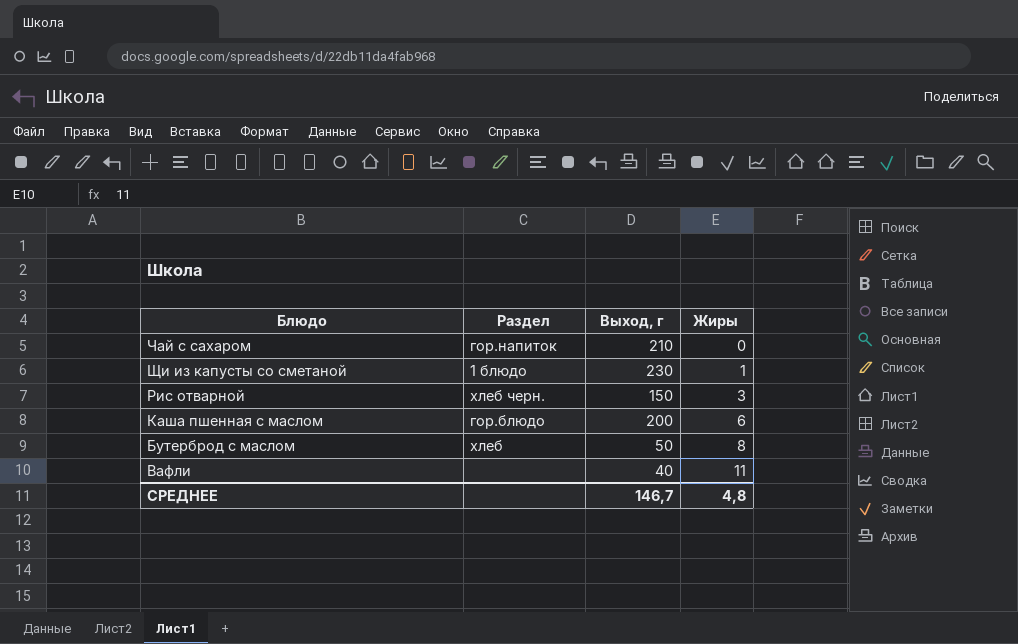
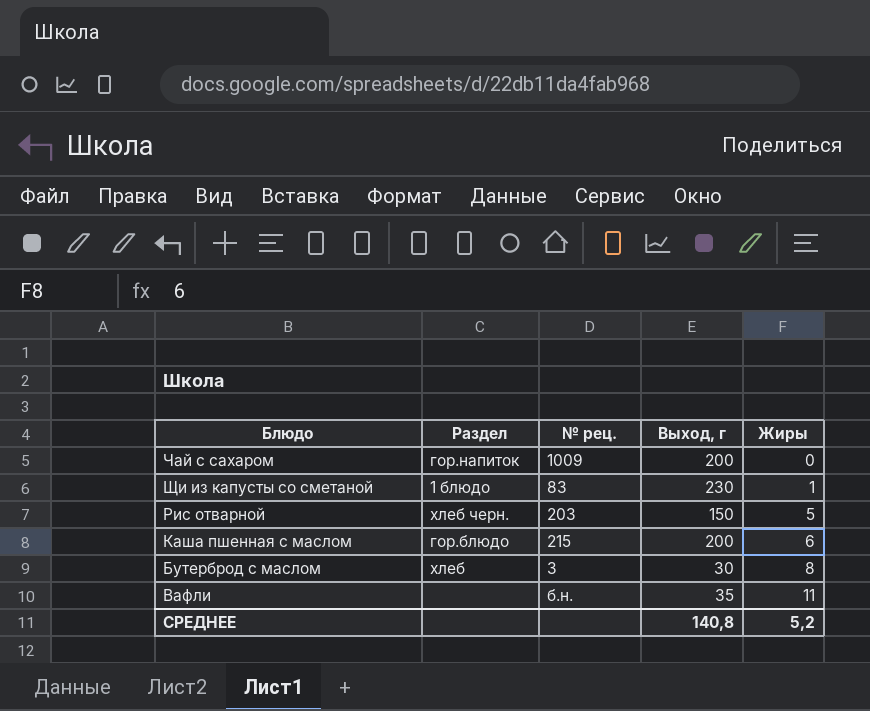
column № рец. | position: none -> 3
Чай с сахаром | Выход, г: 210 -> 200
Рис отварной | Жиры: 3 -> 5
Бутерброд с маслом | Выход, г: 50 -> 30
Вафли | Выход, г: 40 -> 35
СРЕДНЕЕ | Выход, г: 146,7 -> 140,8
СРЕДНЕЕ | Жиры: 4,8 -> 5,2

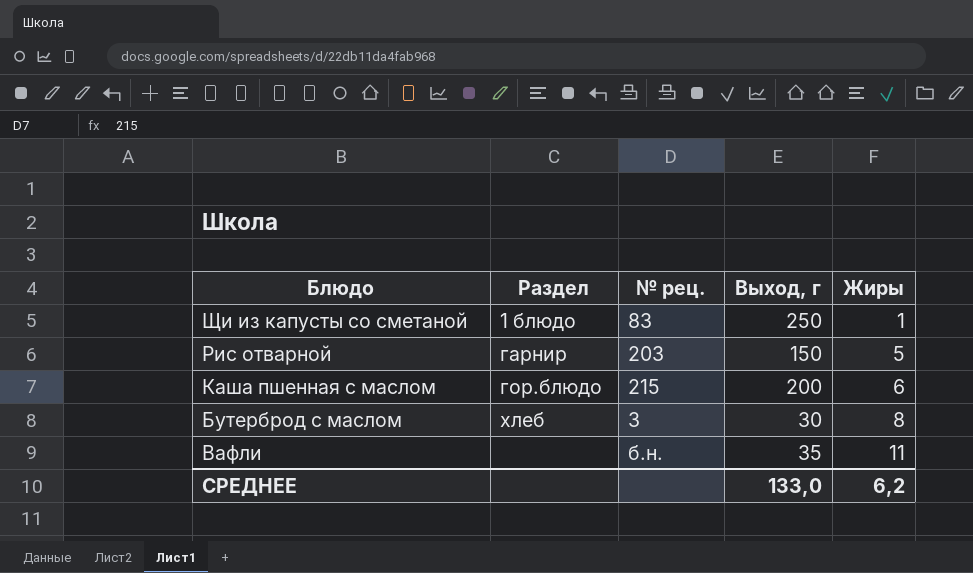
row Чай с сахаром: гор.напиток | 1009 | 200 | 0 -> none
Щи из капусты со сметаной | Выход, г: 230 -> 250
Рис отварной | Раздел: хлеб черн. -> гарнир
СРЕДНЕЕ | Выход, г: 140,8 -> 133,0
СРЕДНЕЕ | Жиры: 5,2 -> 6,2

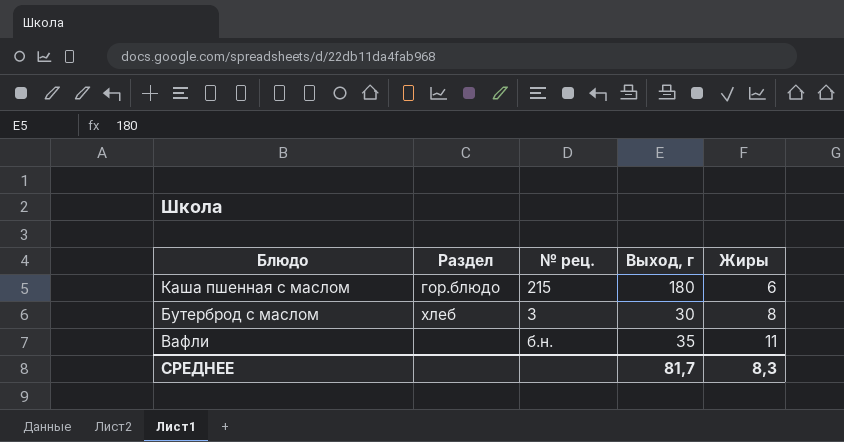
row Щи из капусты со сметаной: 1 блюдо | 83 | 250 | 1 -> none
row Рис отварной: гарнир | 203 | 150 | 5 -> none
Каша пшенная с маслом | Выход, г: 200 -> 180
СРЕДНЕЕ | Выход, г: 133,0 -> 81,7
СРЕДНЕЕ | Жиры: 6,2 -> 8,3

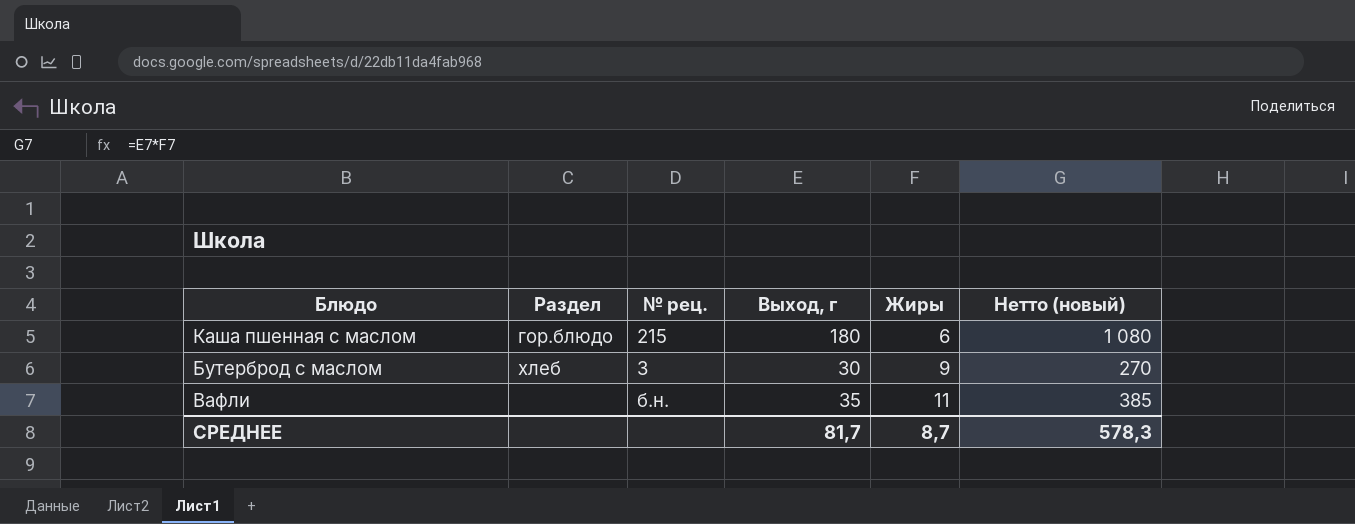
column Нетто (новый) | formula: none -> [Выход, г] * [Жиры]
Бутерброд с маслом | Жиры: 8 -> 9
СРЕДНЕЕ | Жиры: 8,3 -> 8,7

